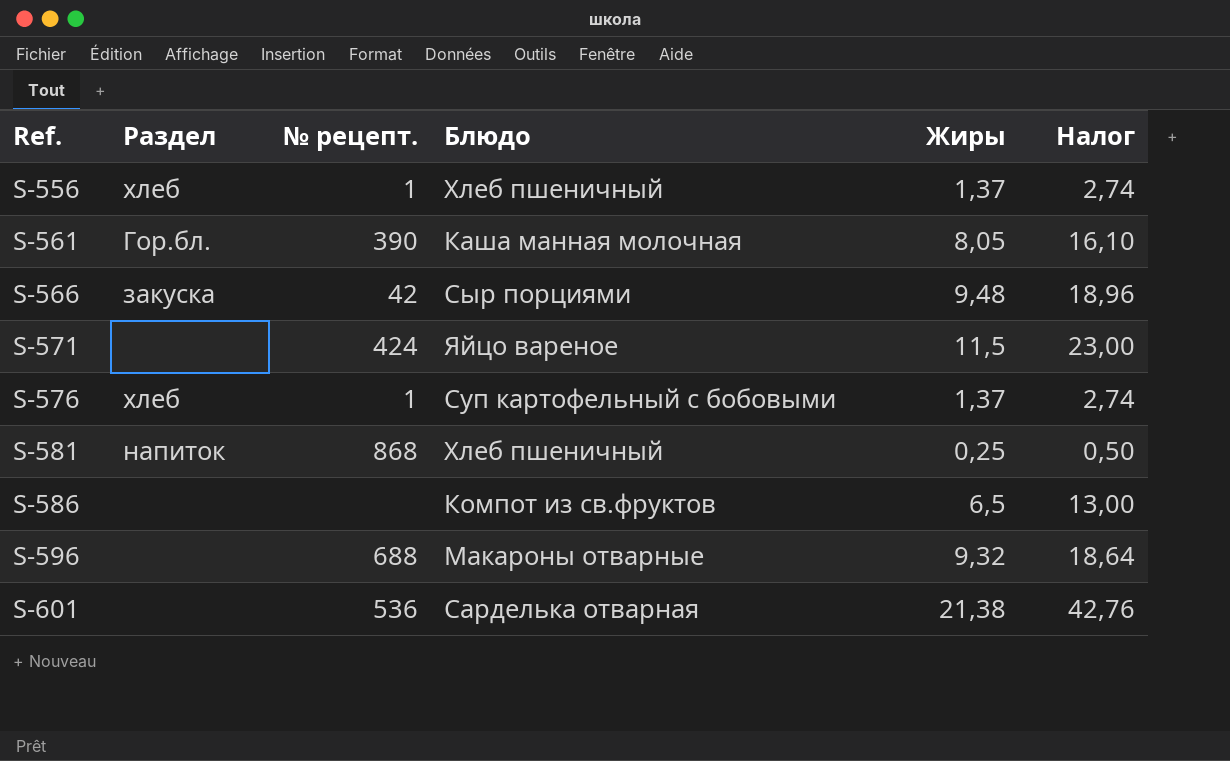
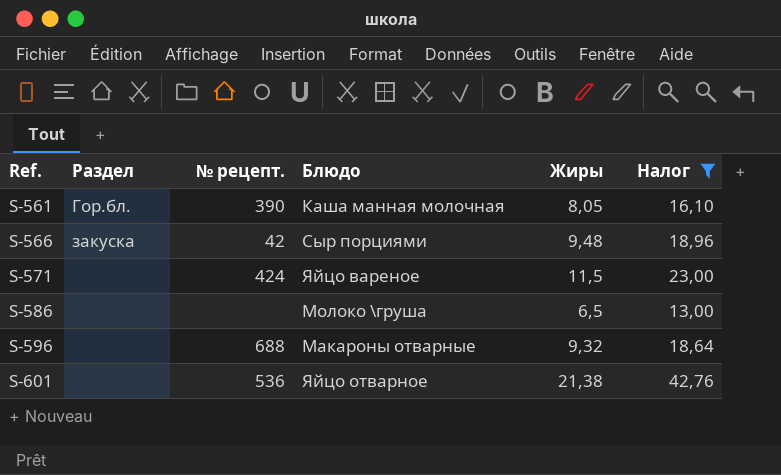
filter: none -> Налог >= 13,00
S-586 | Блюдо: Компот из св.фруктов -> Молоко \груша
S-601 | Блюдо: Сарделька отварная -> Яйцо отварное

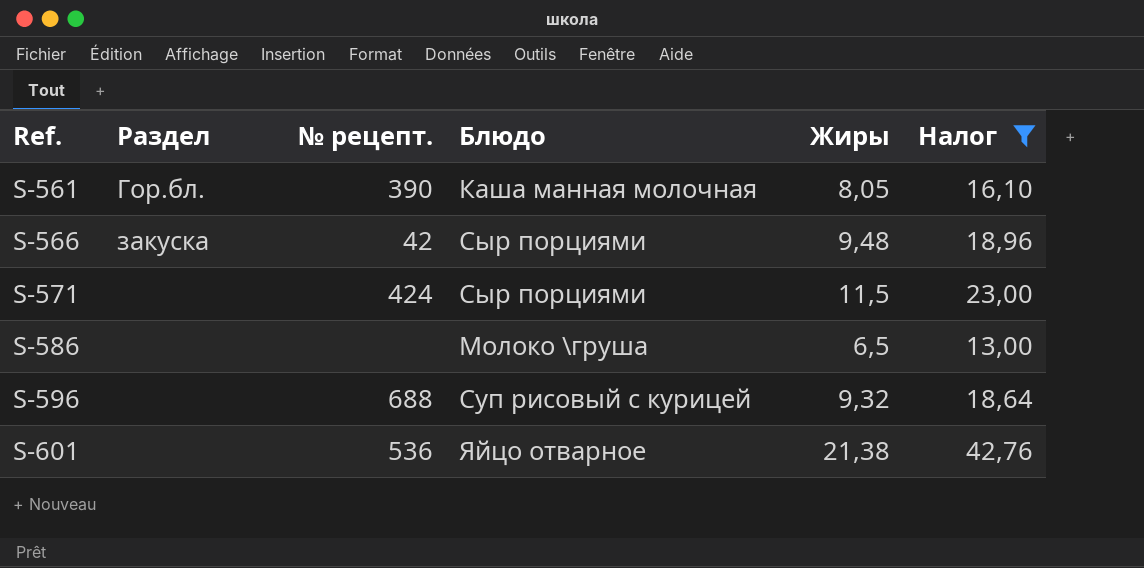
S-571 | Блюдо: Яйцо вареное -> Сыр порциями
S-596 | Блюдо: Макароны отварные -> Суп рисовый с курицей

